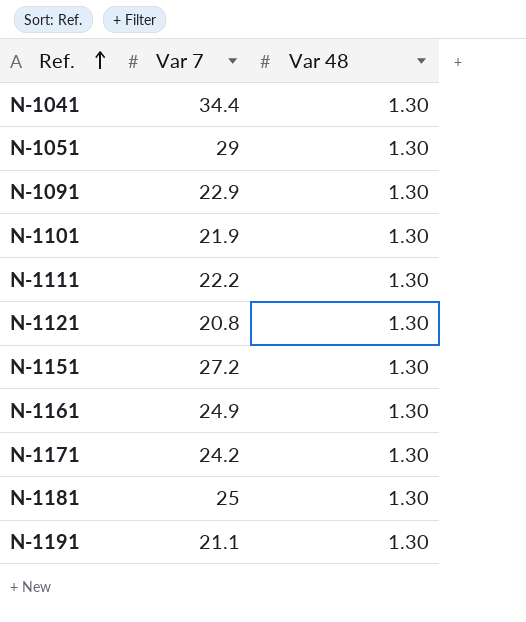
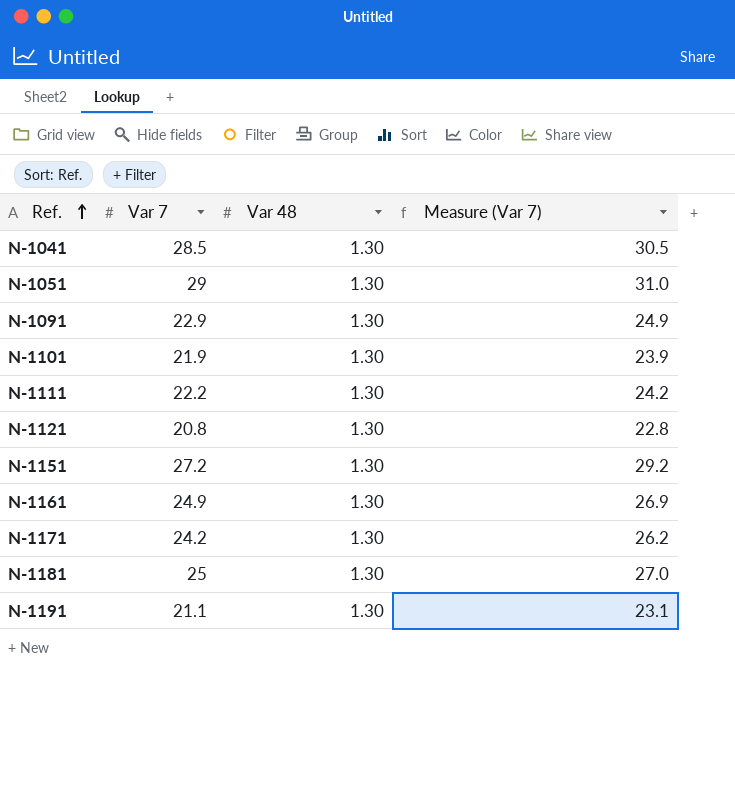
column Measure (Var 7) | formula: none -> [Var 7] + 2
N-1041 | Var 7: 34.4 -> 28.5

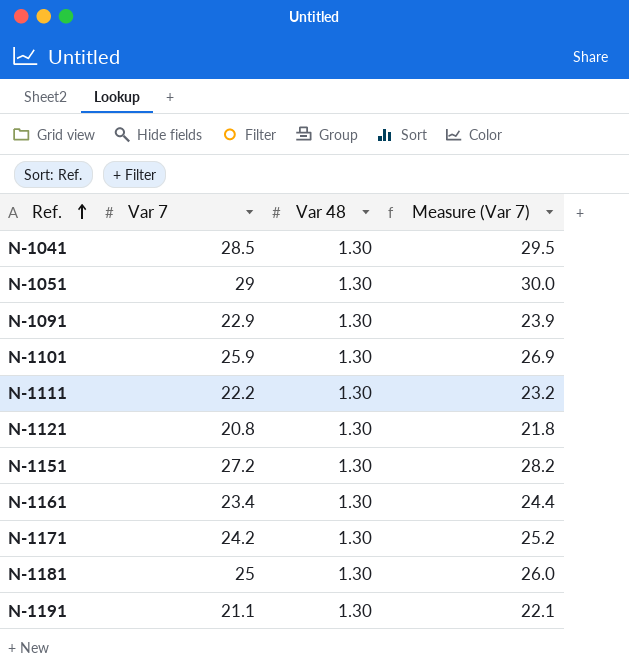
column Measure (Var 7) | formula: [Var 7] + 2 -> [Var 7] + 1
N-1101 | Var 7: 21.9 -> 25.9
N-1161 | Var 7: 24.9 -> 23.4

